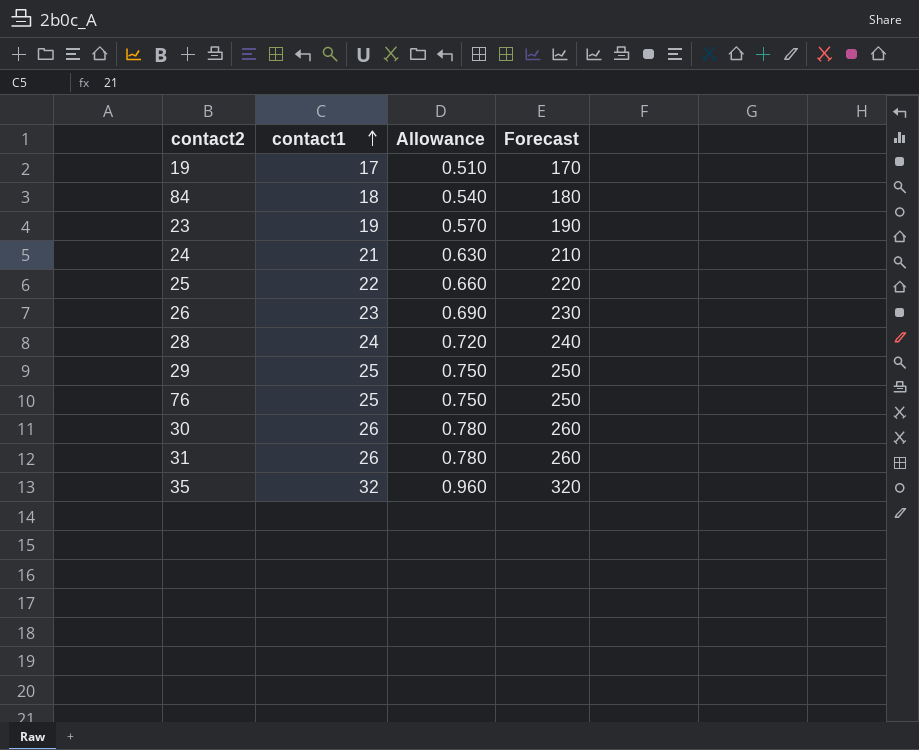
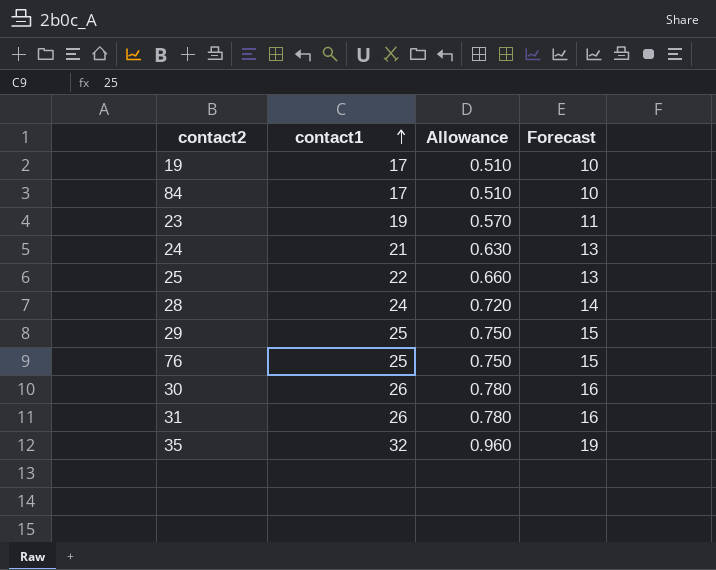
column Forecast | formula: [contact1] * 10 -> [contact1] * 0.6
row 26: 23 | 0.690 | 230 -> none
84 | contact1: 18 -> 17
84 | Allowance: 0.540 -> 0.510

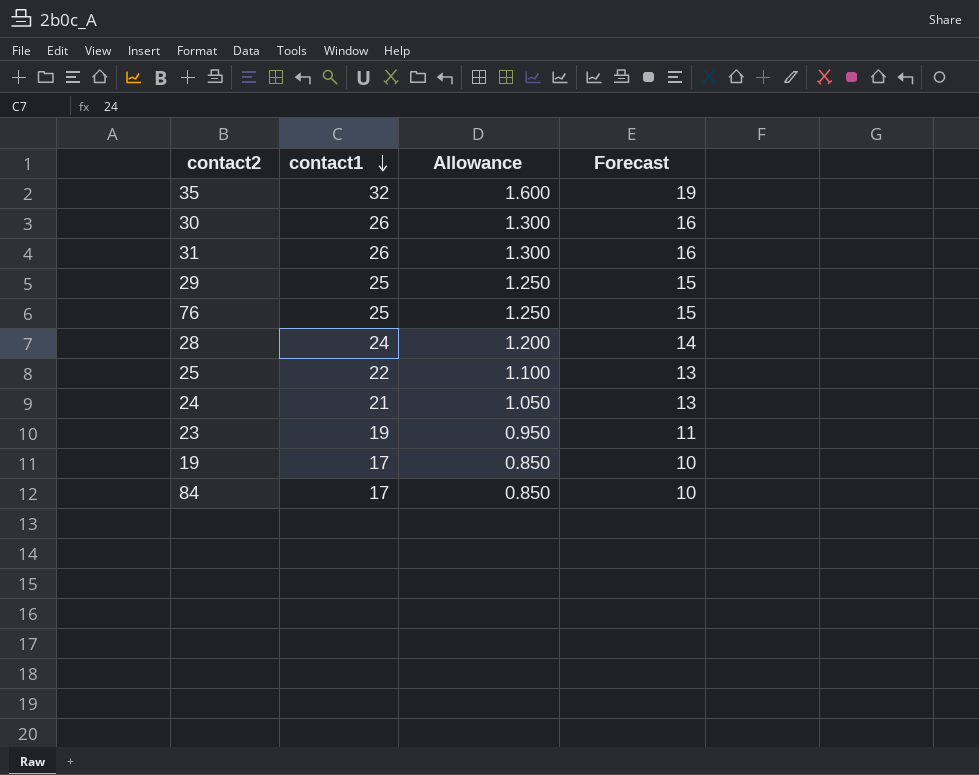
row order: contact1 ascending -> contact1 descending
column Allowance | formula: [contact1] * 0.03 -> [contact1] * 0.05

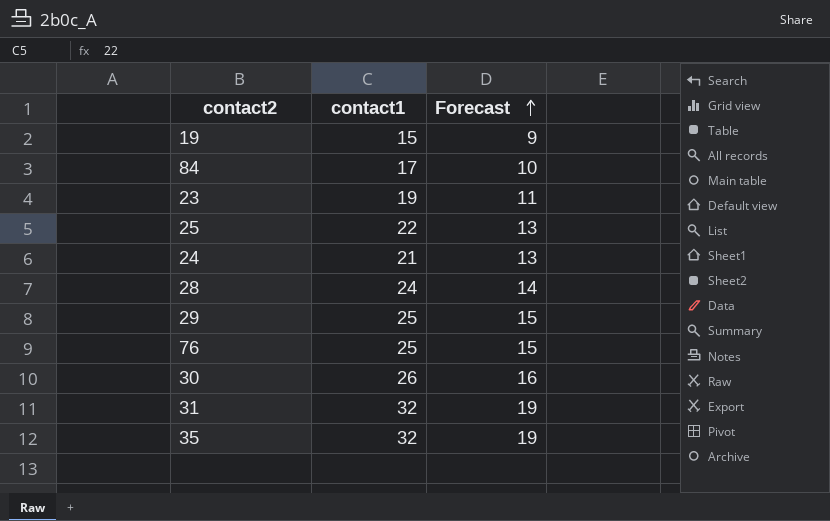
row order: contact1 descending -> Forecast ascending
column Allowance | formula: [contact1] * 0.05 -> none
19 | contact1: 17 -> 15
19 | Forecast: 10 -> 9
31 | contact1: 26 -> 32
31 | Forecast: 16 -> 19

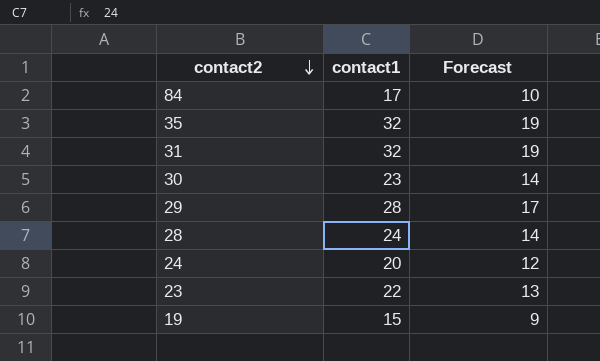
row order: Forecast ascending -> contact2 descending
row 25: 22 | 13 -> none
row 76: 25 | 15 -> none
30 | contact1: 26 -> 23
30 | Forecast: 16 -> 14
29 | contact1: 25 -> 28
29 | Forecast: 15 -> 17
24 | contact1: 21 -> 20
24 | Forecast: 13 -> 12
23 | contact1: 19 -> 22
23 | Forecast: 11 -> 13

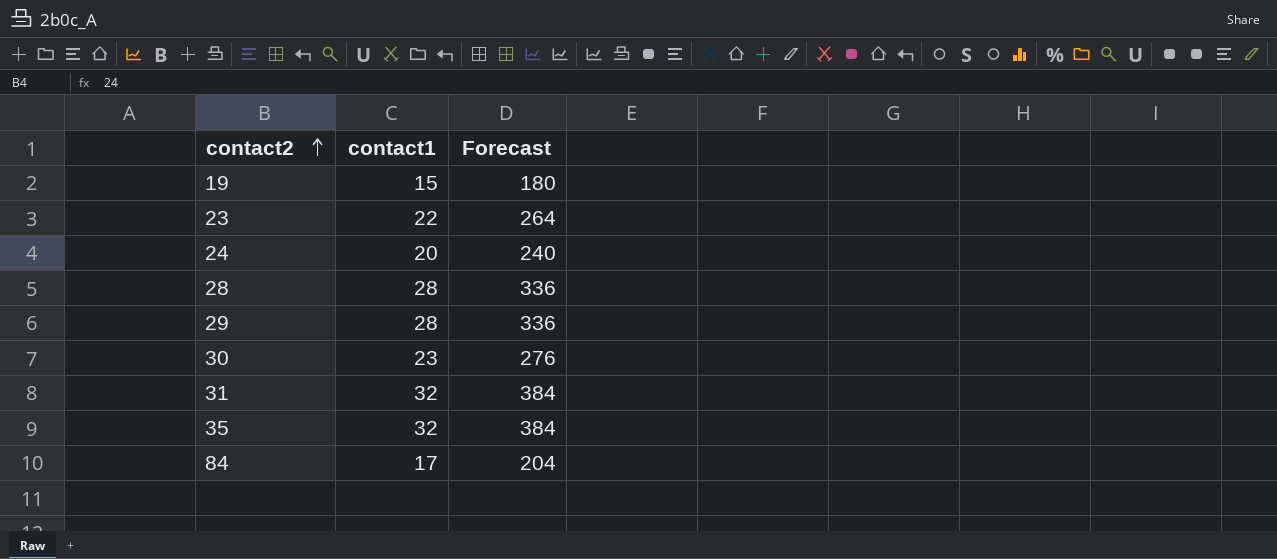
row order: contact2 descending -> contact2 ascending
column Forecast | formula: [contact1] * 0.6 -> [contact1] * 12
28 | contact1: 24 -> 28

